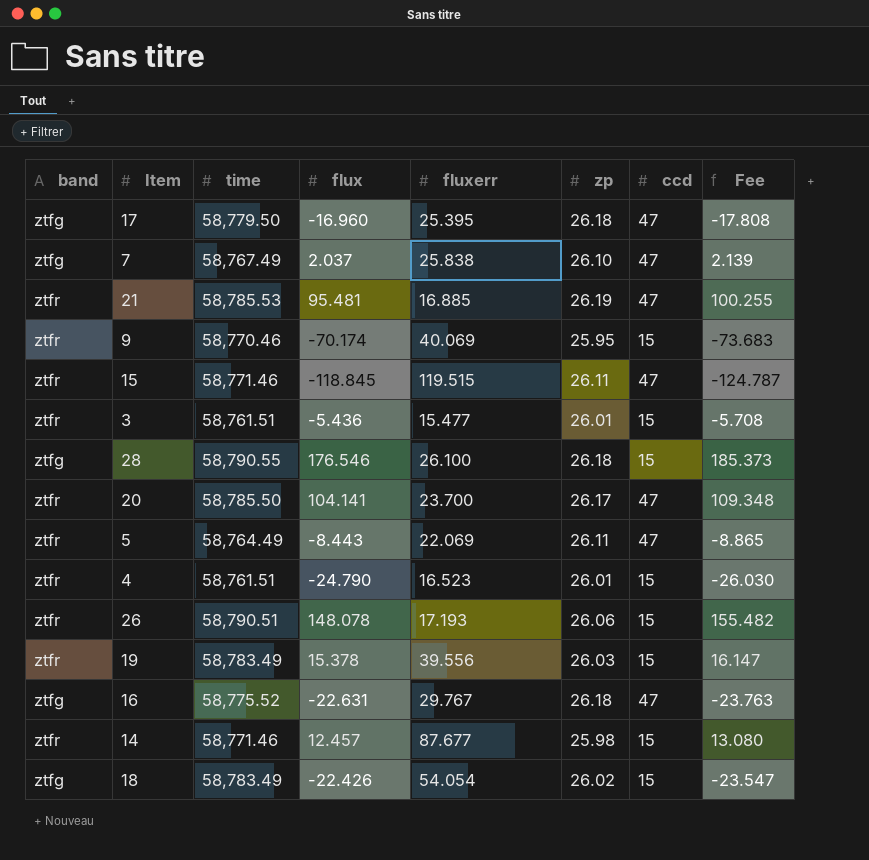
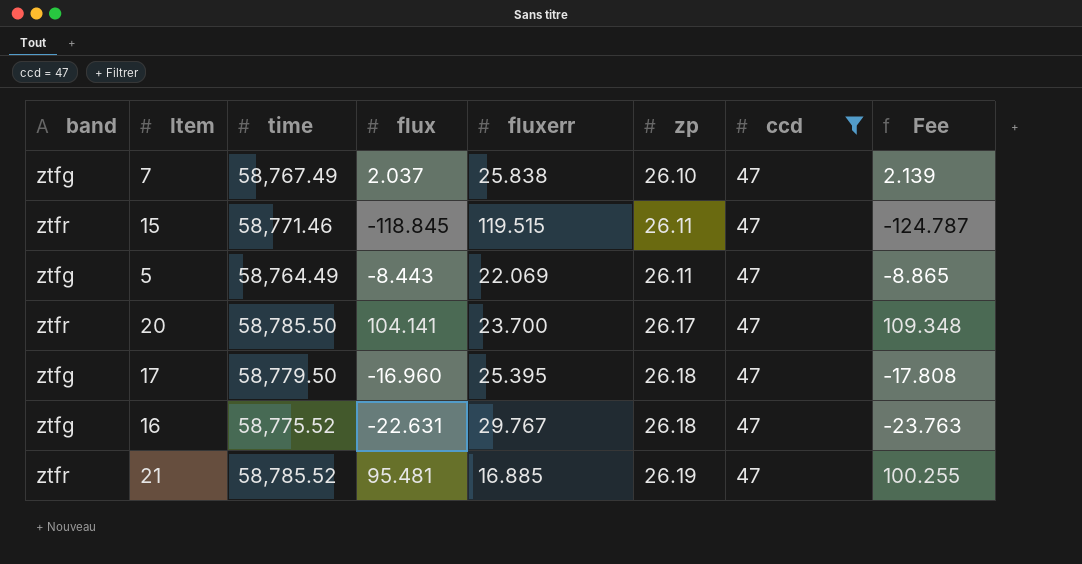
filter: none -> ccd = 47
row order: none -> zp ascending
5 | band: ztfr -> ztfg
21 | time: 58,785.53 -> 58,785.52

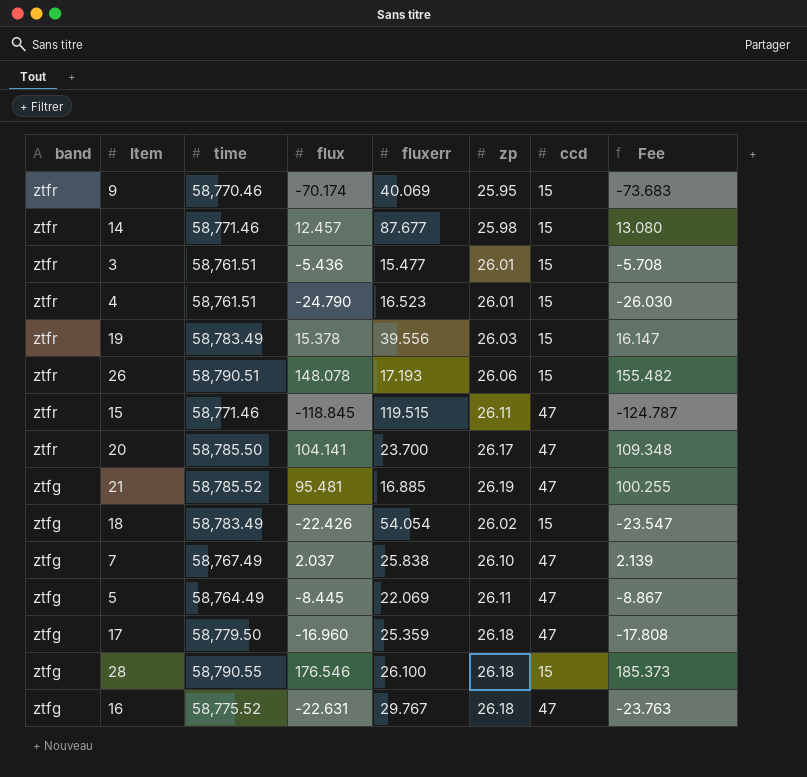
filter: ccd = 47 -> none
row order: zp ascending -> band descending
21 | band: ztfr -> ztfg
5 | flux: -8.443 -> -8.445
5 | Fee: -8.865 -> -8.867
17 | fluxerr: 25.395 -> 25.359

